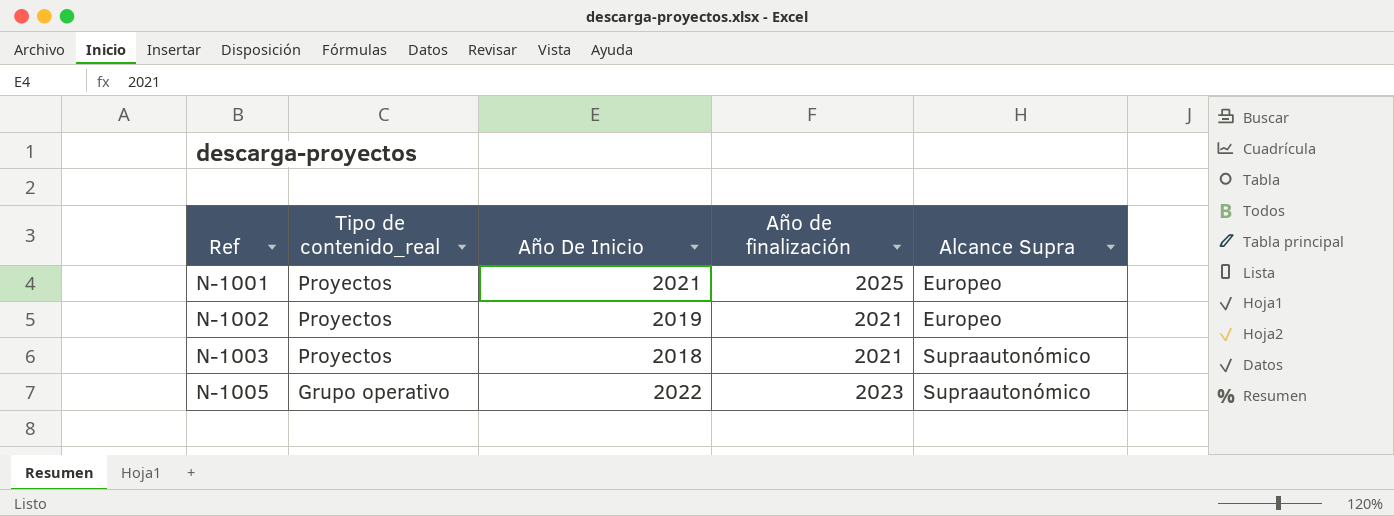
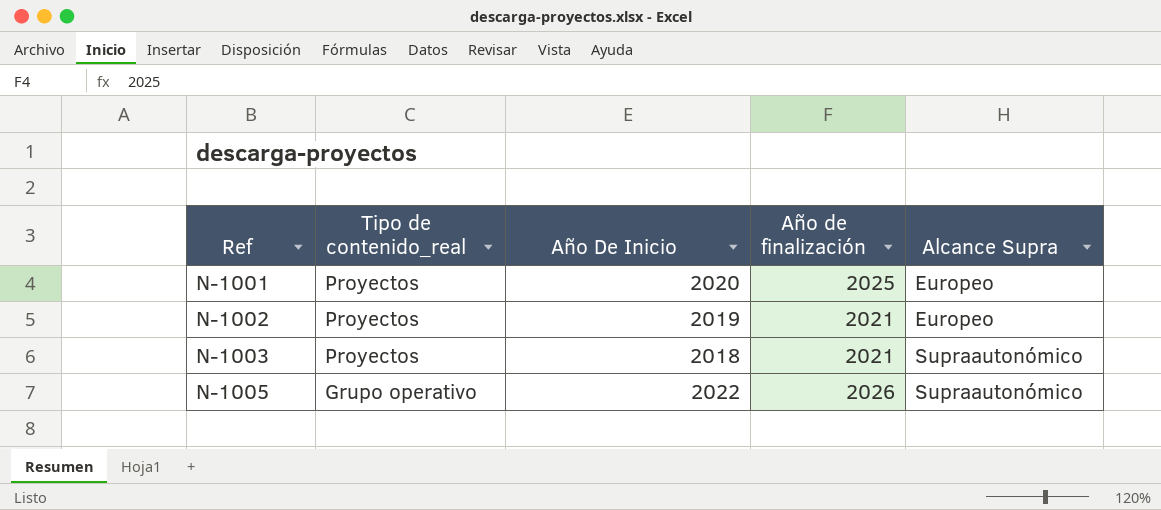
N-1001 | Año De Inicio: 2021 -> 2020
N-1005 | Año de finalización: 2023 -> 2026

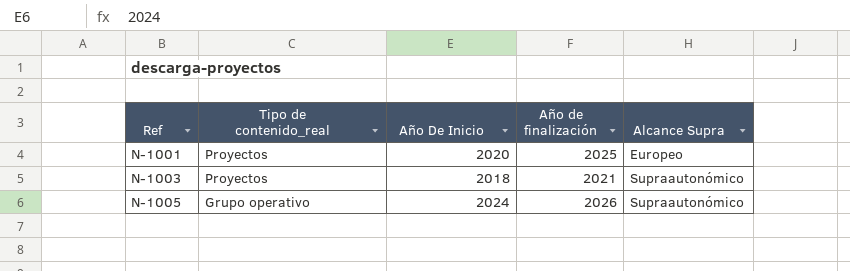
row N-1002: Proyectos | 2019 | 2021 | Europeo -> none
N-1005 | Año De Inicio: 2022 -> 2024

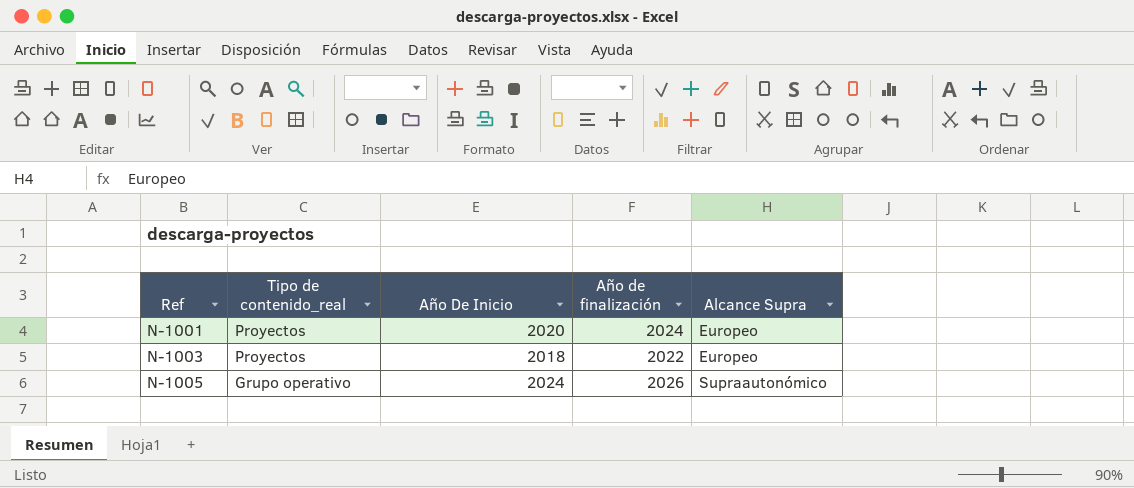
N-1001 | Año de finalización: 2025 -> 2024
N-1003 | Año de finalización: 2021 -> 2022
N-1003 | Alcance Supra: Supraautonómico -> Europeo

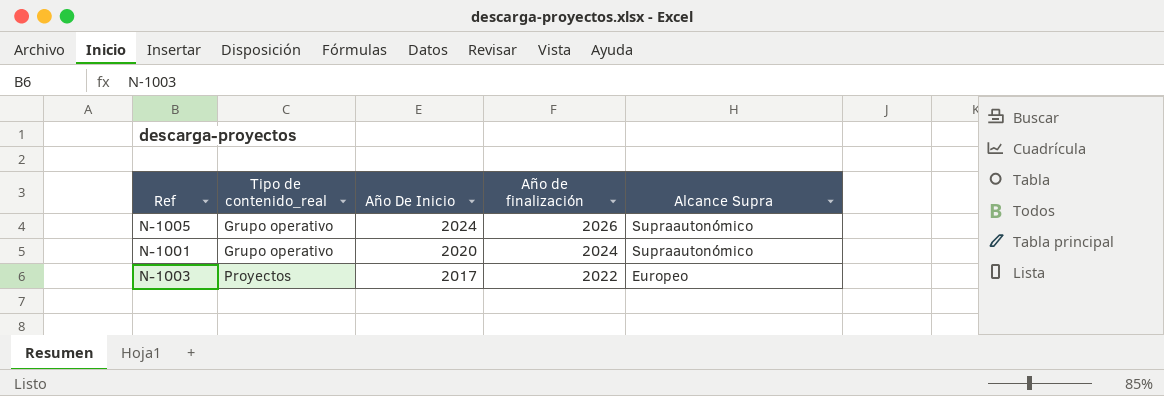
row order: Ref ascending -> Tipo de contenido_real ascending
N-1001 | Tipo de contenido_real: Proyectos -> Grupo operativo
N-1001 | Alcance Supra: Europeo -> Supraautonómico
N-1003 | Año De Inicio: 2018 -> 2017

